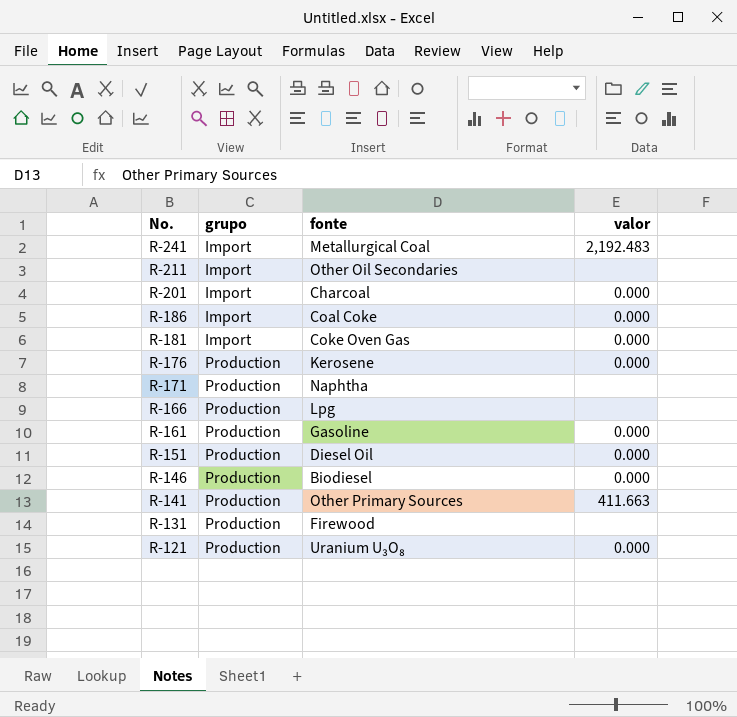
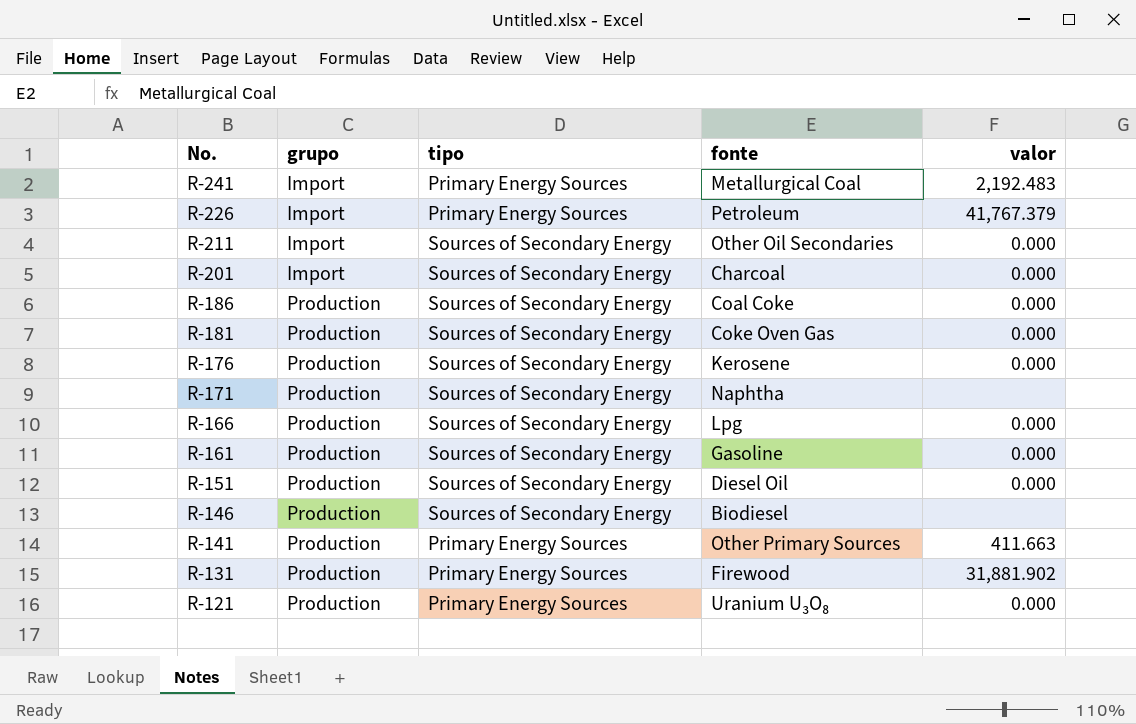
column tipo | position: none -> 3
row R-226: none -> Import | Primary Energy Sources | Petroleum | 41,767.379
R-211 | valor: none -> 0.000
R-186 | grupo: Import -> Production
R-181 | grupo: Import -> Production
R-166 | valor: none -> 0.000
R-146 | valor: 0.000 -> none
R-131 | valor: none -> 31,881.902

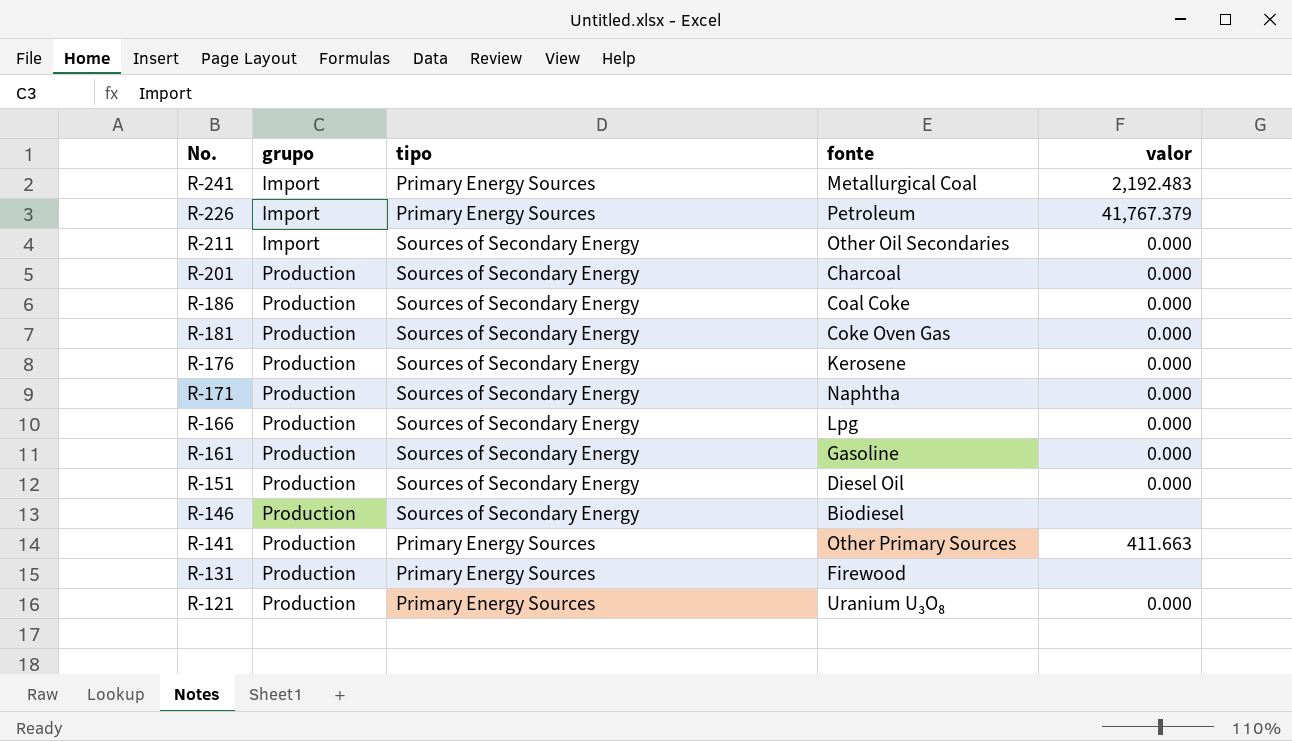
R-201 | grupo: Import -> Production
R-171 | valor: none -> 0.000
R-131 | valor: 31,881.902 -> none

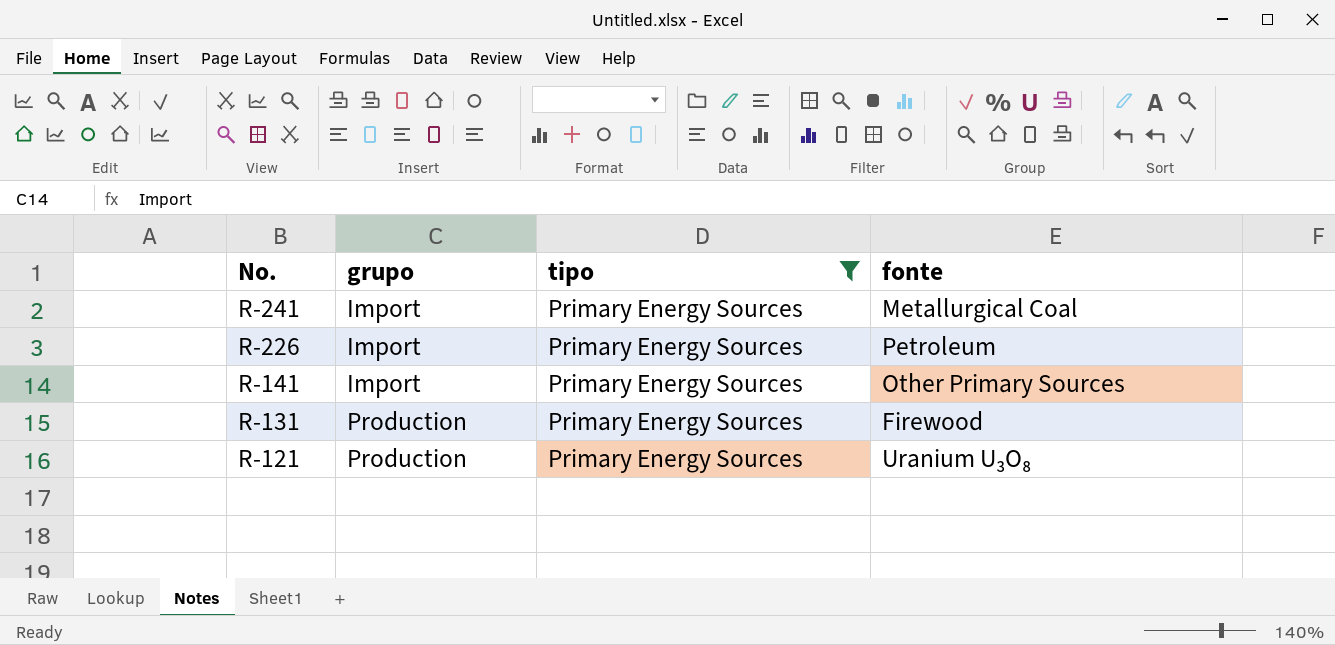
filter: none -> tipo = Primary Energy Sources
column valor | position: 5 -> none
R-141 | grupo: Production -> Import

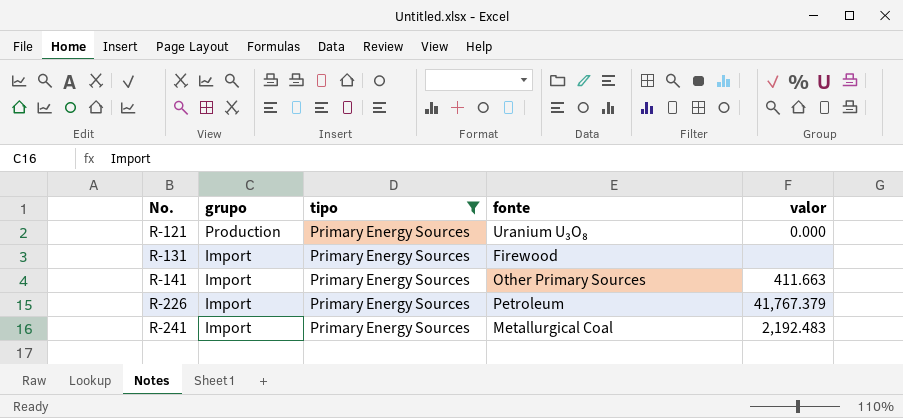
row order: No. descending -> No. ascending
column valor | position: none -> 5
R-131 | grupo: Production -> Import

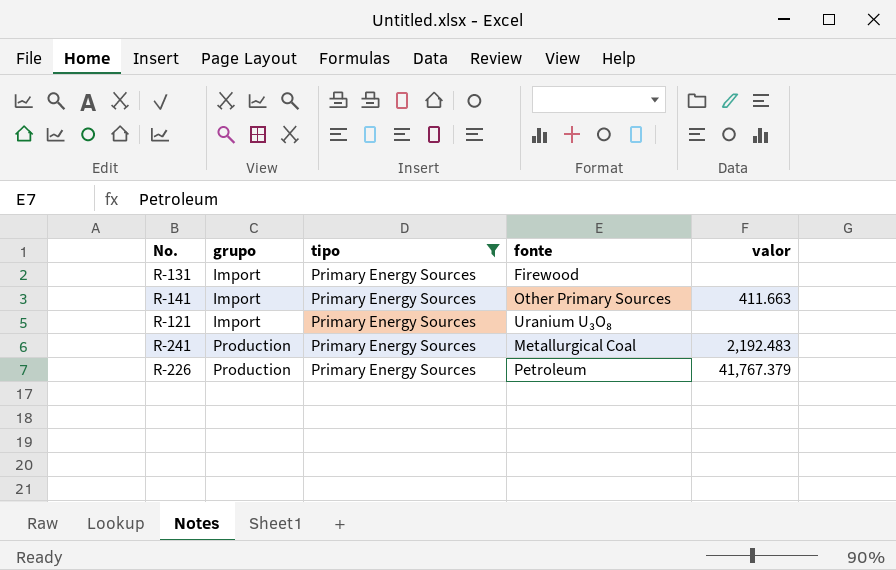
row order: No. ascending -> grupo ascending
R-121 | grupo: Production -> Import
R-121 | valor: 0.000 -> none
R-241 | grupo: Import -> Production
R-226 | grupo: Import -> Production

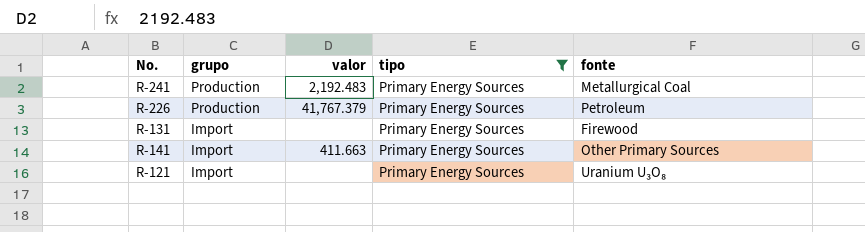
row order: grupo ascending -> grupo descending
column valor | position: 5 -> 3

